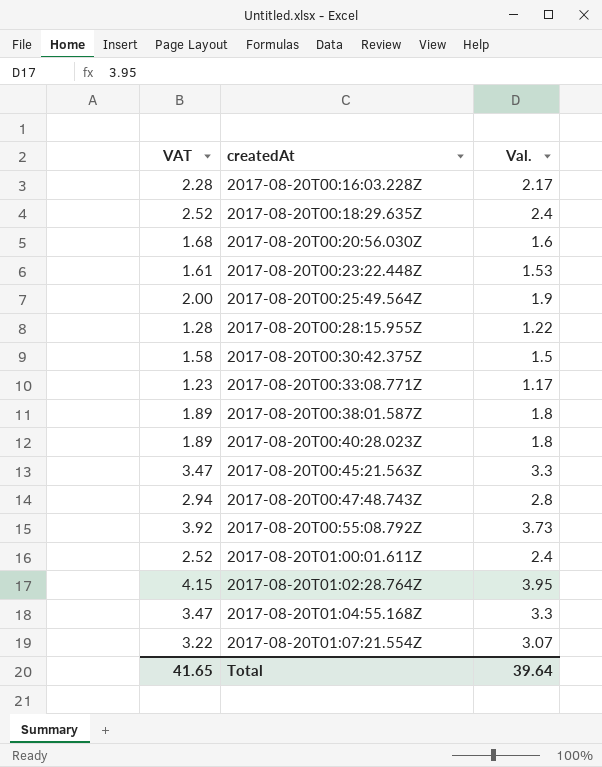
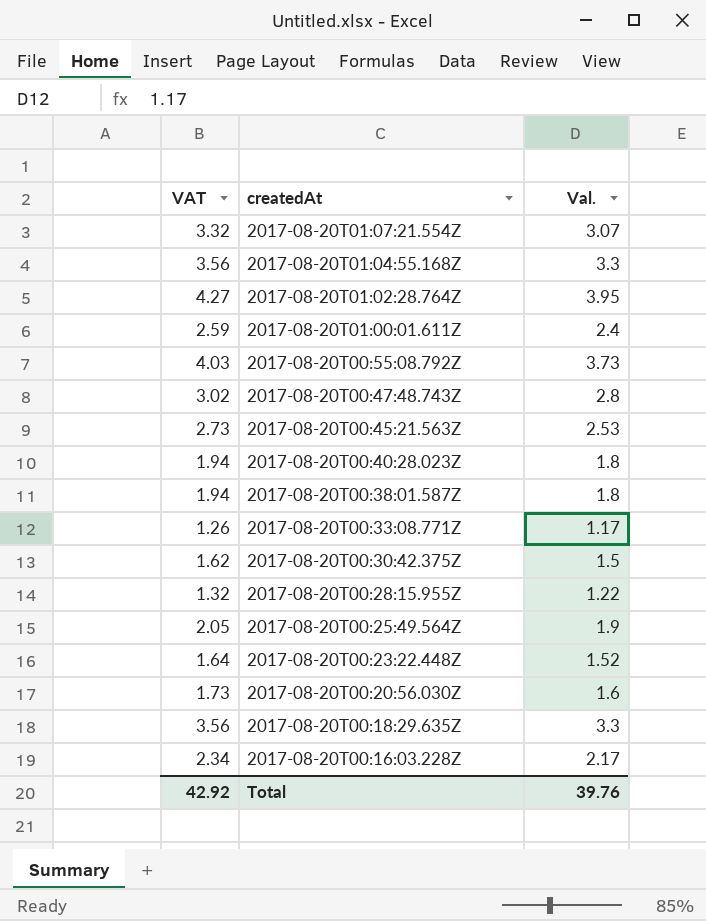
row order: createdAt ascending -> createdAt descending
column VAT | formula: [Val.] * 1.05 -> [Val.] * 1.08
2017-08-20T00:45:21.563Z | Val.: 3.3 -> 2.53
2017-08-20T00:23:22.448Z | Val.: 1.53 -> 1.52
2017-08-20T00:18:29.635Z | Val.: 2.4 -> 3.3
Total | VAT: 41.65 -> 42.92
Total | Val.: 39.64 -> 39.76

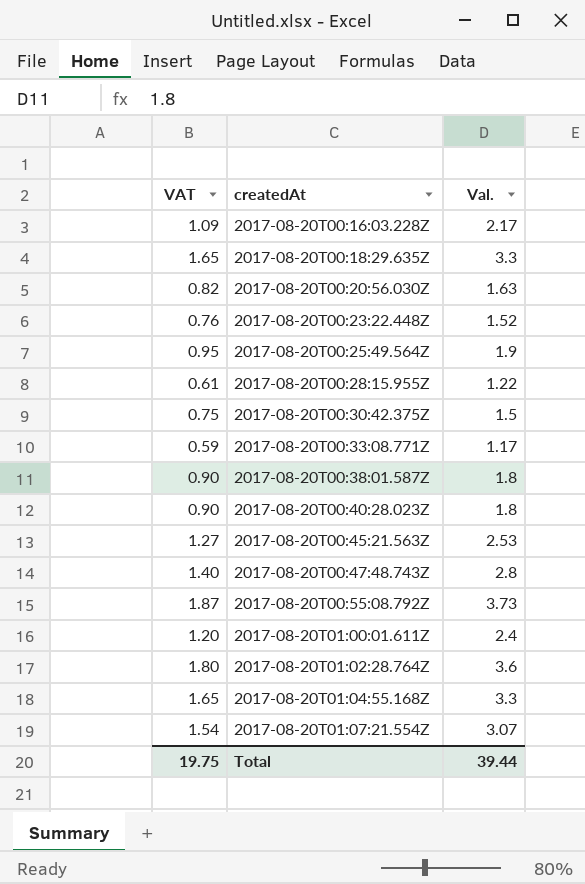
row order: createdAt descending -> createdAt ascending
column VAT | formula: [Val.] * 1.08 -> [Val.] * 0.5
2017-08-20T00:20:56.030Z | Val.: 1.6 -> 1.63
2017-08-20T01:02:28.764Z | Val.: 3.95 -> 3.6
Total | VAT: 42.92 -> 19.75
Total | Val.: 39.76 -> 39.44

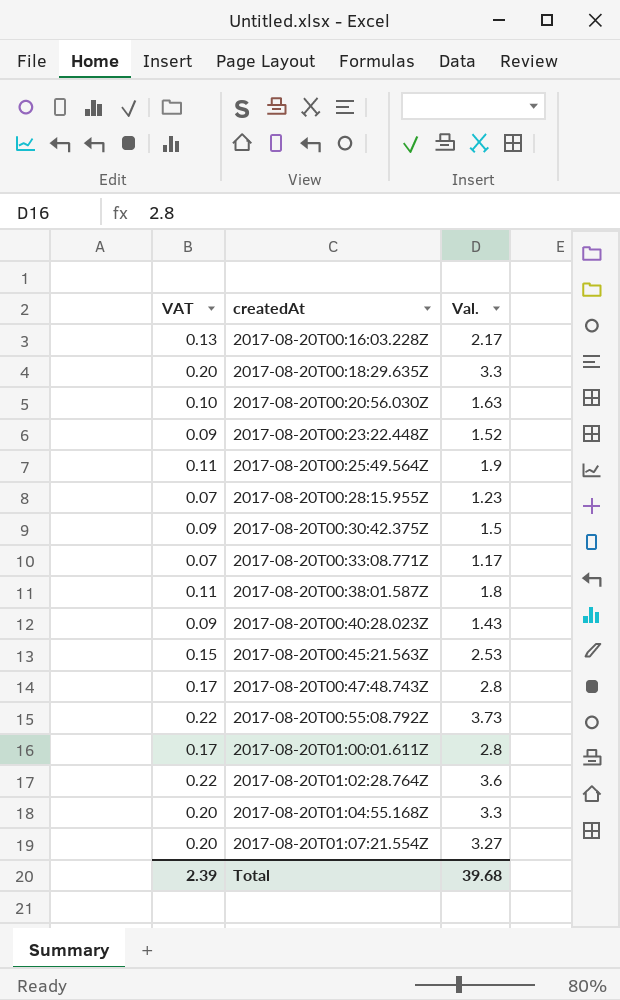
column VAT | formula: [Val.] * 0.5 -> [Val.] * 0.06
2017-08-20T00:28:15.955Z | Val.: 1.22 -> 1.23
2017-08-20T00:40:28.023Z | Val.: 1.8 -> 1.43
2017-08-20T01:00:01.611Z | Val.: 2.4 -> 2.8
2017-08-20T01:07:21.554Z | Val.: 3.07 -> 3.27
Total | VAT: 19.75 -> 2.39
Total | Val.: 39.44 -> 39.68

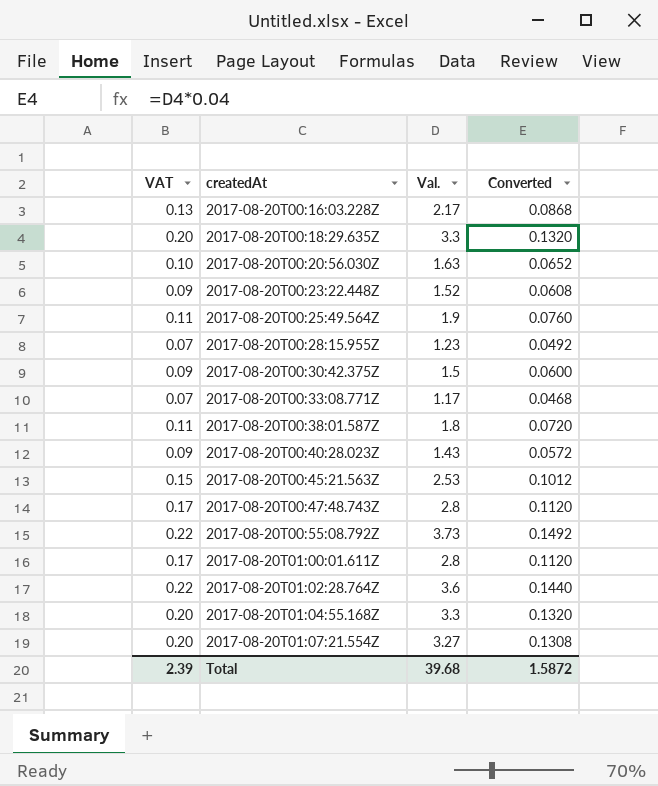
column Converted | formula: none -> [Val.] * 0.04

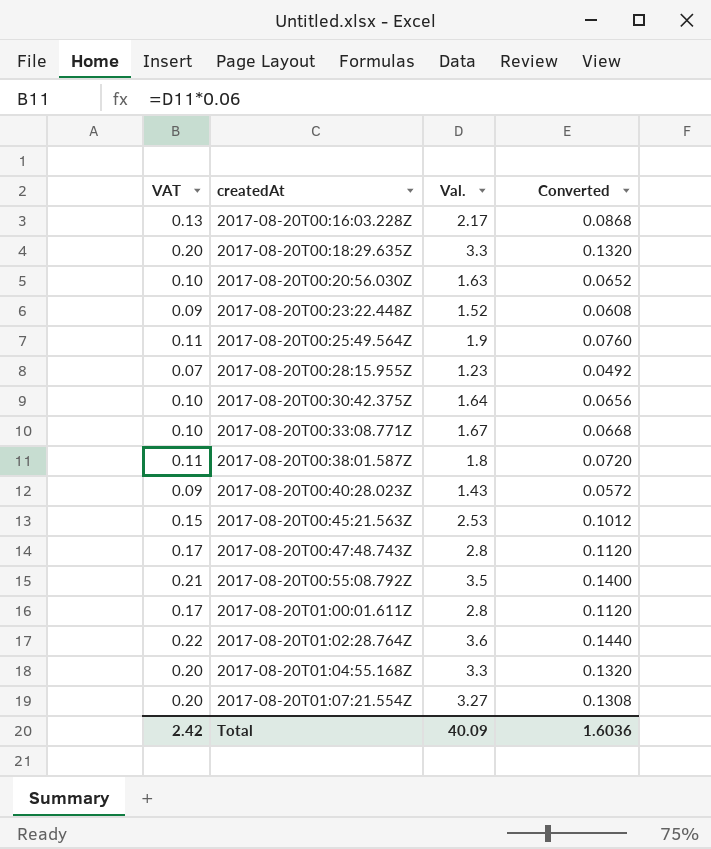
2017-08-20T00:30:42.375Z | VAT: 0.09 -> 0.10
2017-08-20T00:30:42.375Z | Val.: 1.5 -> 1.64
2017-08-20T00:30:42.375Z | Converted: 0.0600 -> 0.0656
2017-08-20T00:33:08.771Z | VAT: 0.07 -> 0.10
2017-08-20T00:33:08.771Z | Val.: 1.17 -> 1.67
2017-08-20T00:33:08.771Z | Converted: 0.0468 -> 0.0668
2017-08-20T00:55:08.792Z | VAT: 0.22 -> 0.21
2017-08-20T00:55:08.792Z | Val.: 3.73 -> 3.5
2017-08-20T00:55:08.792Z | Converted: 0.1492 -> 0.1400
Total | VAT: 2.39 -> 2.42
Total | Val.: 39.68 -> 40.09
Total | Converted: 1.5872 -> 1.6036

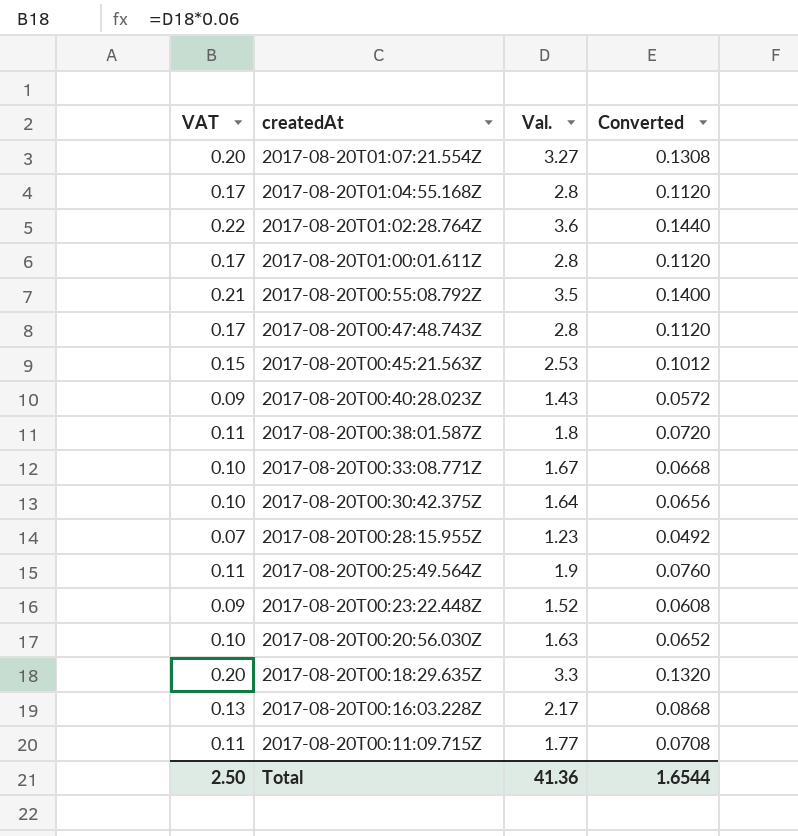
row order: createdAt ascending -> createdAt descending
2017-08-20T01:04:55.168Z | VAT: 0.20 -> 0.17
2017-08-20T01:04:55.168Z | Val.: 3.3 -> 2.8
2017-08-20T01:04:55.168Z | Converted: 0.1320 -> 0.1120
row 2017-08-20T00:11:09.715Z: none -> 0.11 | 1.77 | 0.0708
Total | VAT: 2.42 -> 2.50
Total | Val.: 40.09 -> 41.36
Total | Converted: 1.6036 -> 1.6544

